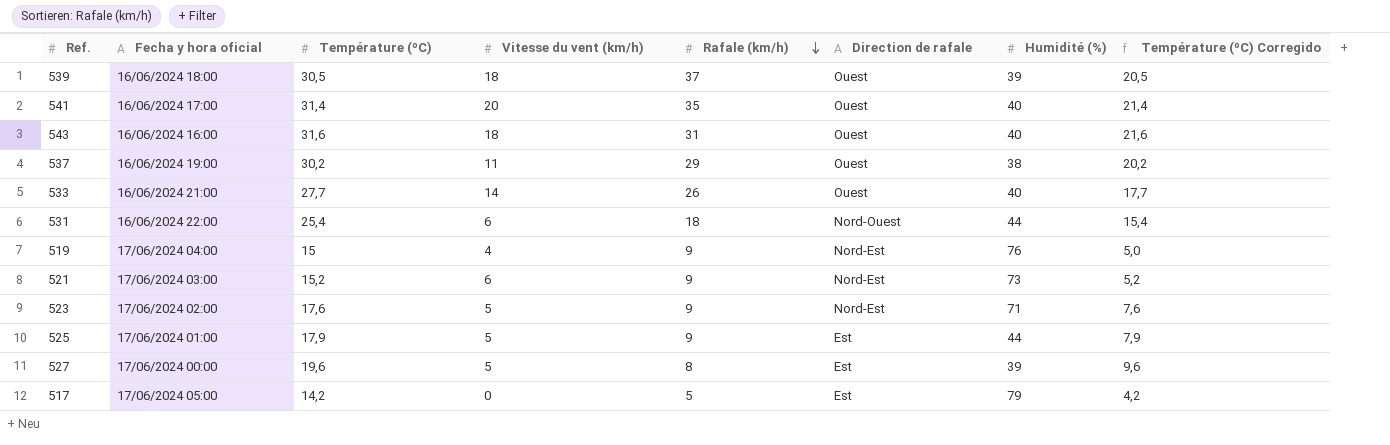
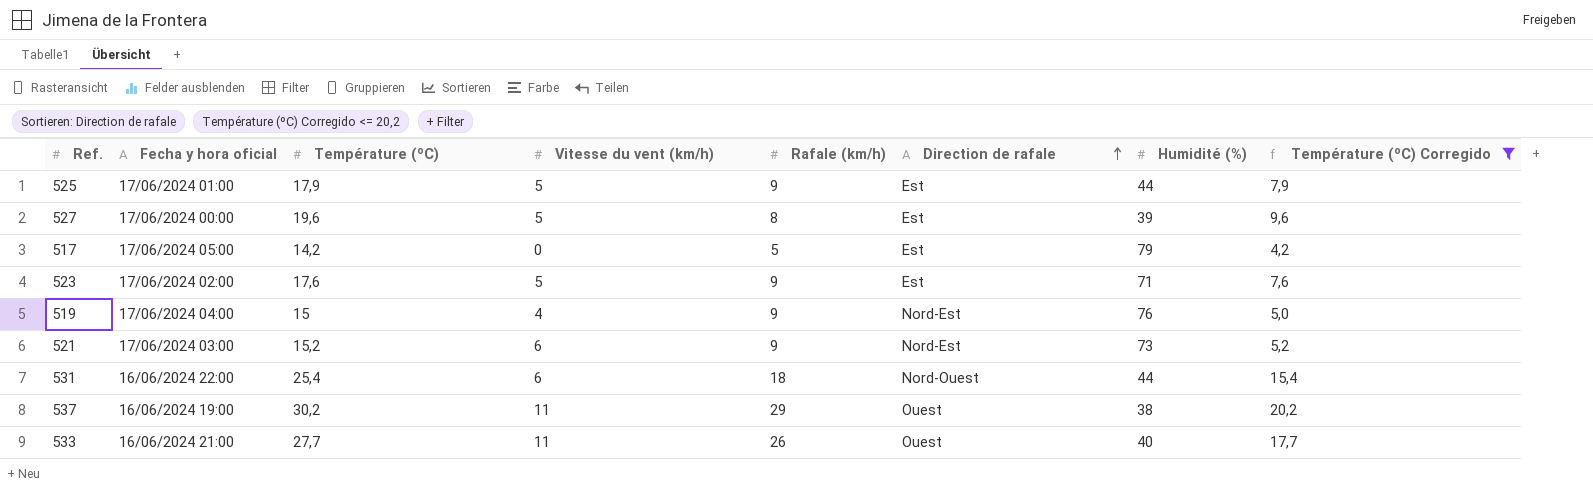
filter: none -> Température (ºC) Corregido <= 20,2
row order: Rafale (km/h) descending -> Direction de rafale ascending
523 | Direction de rafale: Nord-Est -> Est
533 | Vitesse du vent (km/h): 14 -> 11

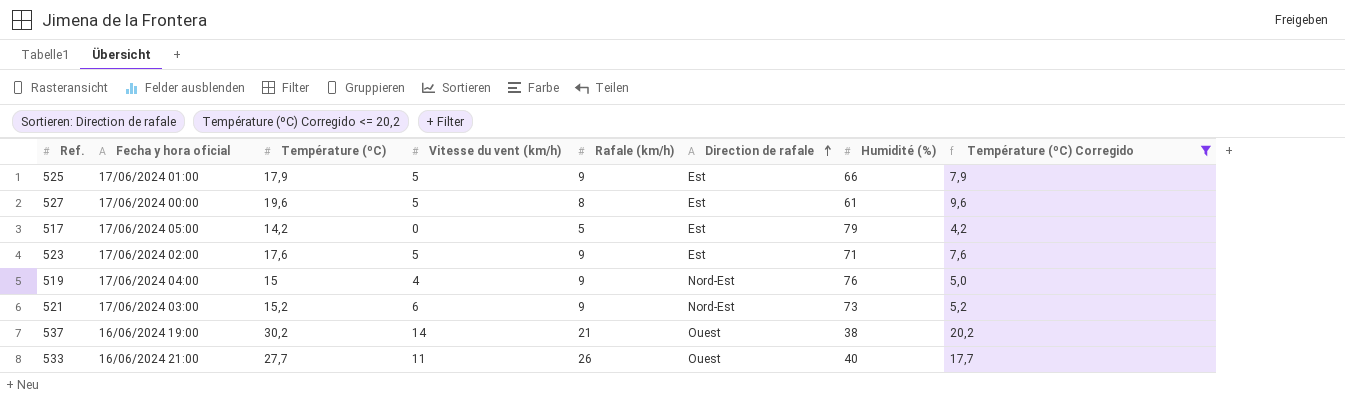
row 531: 16/06/2024 22:00 | 25,4 | 6 | 18 | Nord-Ouest | 44 | 15,4 -> none
525 | Humidité (%): 44 -> 66
527 | Humidité (%): 39 -> 61
537 | Vitesse du vent (km/h): 11 -> 14
537 | Rafale (km/h): 29 -> 21

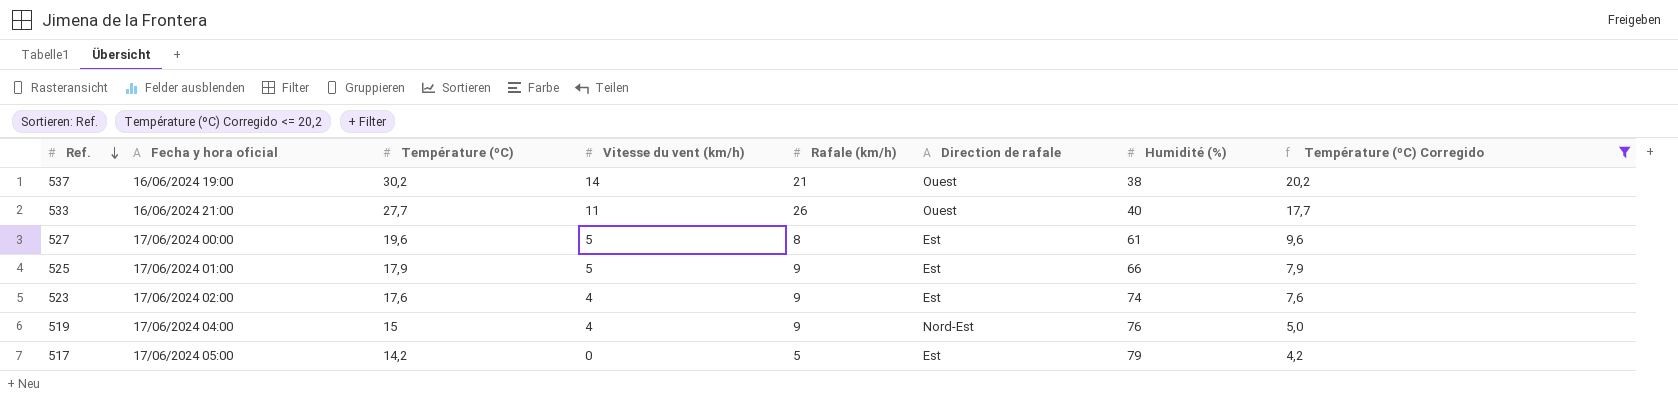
row order: Direction de rafale ascending -> Ref. descending
row 521: 17/06/2024 03:00 | 15,2 | 6 | 9 | Nord-Est | 73 | 5,2 -> none
523 | Vitesse du vent (km/h): 5 -> 4
523 | Humidité (%): 71 -> 74

